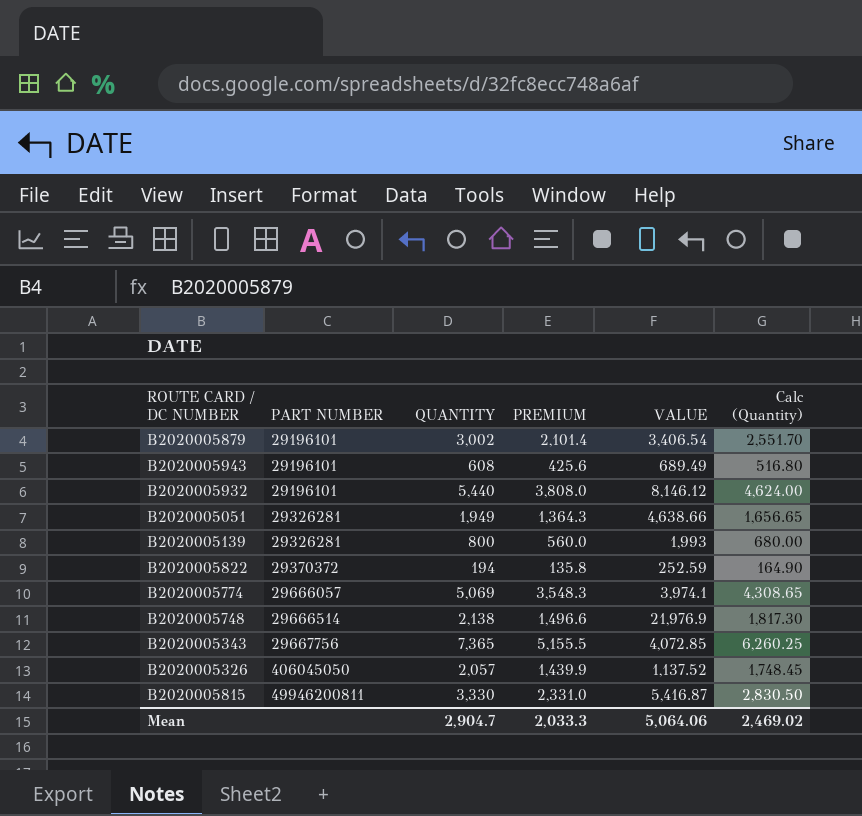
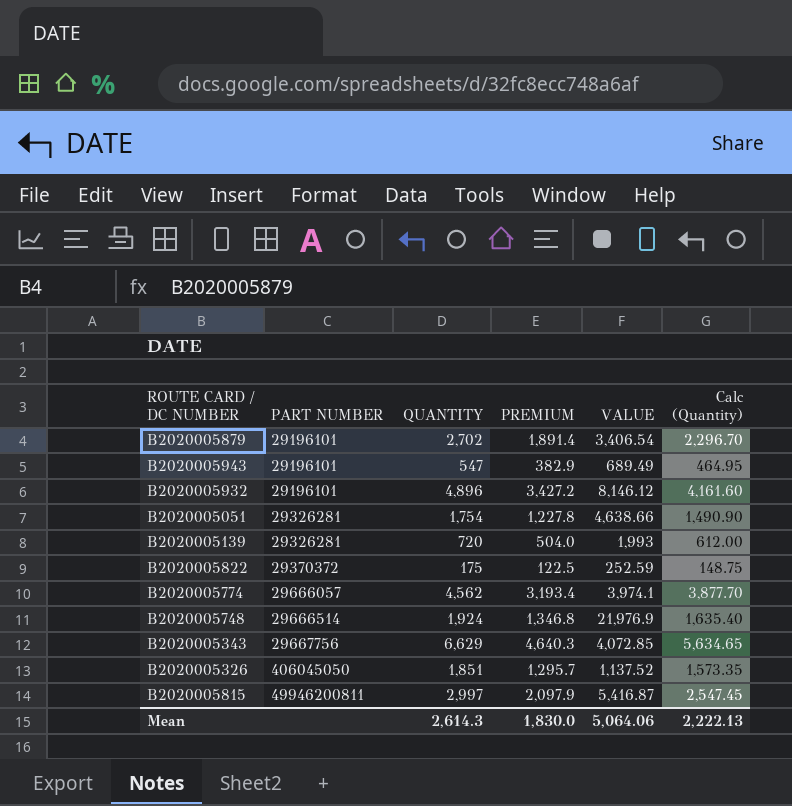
B2020005879 | QUANTITY: 3,002 -> 2,702
B2020005879 | PREMIUM: 2,101.4 -> 1,891.4
B2020005879 | Calc (Quantity): 2,551.70 -> 2,296.70
B2020005943 | QUANTITY: 608 -> 547
B2020005943 | PREMIUM: 425.6 -> 382.9
B2020005943 | Calc (Quantity): 516.80 -> 464.95
B2020005932 | QUANTITY: 5,440 -> 4,896
B2020005932 | PREMIUM: 3,808.0 -> 3,427.2
B2020005932 | Calc (Quantity): 4,624.00 -> 4,161.60
B2020005051 | QUANTITY: 1,949 -> 1,754
B2020005051 | PREMIUM: 1,364.3 -> 1,227.8
B2020005051 | Calc (Quantity): 1,656.65 -> 1,490.90
B2020005139 | QUANTITY: 800 -> 720
B2020005139 | PREMIUM: 560.0 -> 504.0
B2020005139 | Calc (Quantity): 680.00 -> 612.00
B2020005822 | QUANTITY: 194 -> 175
B2020005822 | PREMIUM: 135.8 -> 122.5
B2020005822 | Calc (Quantity): 164.90 -> 148.75
B2020005774 | QUANTITY: 5,069 -> 4,562
B2020005774 | PREMIUM: 3,548.3 -> 3,193.4
B2020005774 | Calc (Quantity): 4,308.65 -> 3,877.70
B2020005748 | QUANTITY: 2,138 -> 1,924
B2020005748 | PREMIUM: 1,496.6 -> 1,346.8
B2020005748 | Calc (Quantity): 1,817.30 -> 1,635.40
B2020005343 | QUANTITY: 7,365 -> 6,629
B2020005343 | PREMIUM: 5,155.5 -> 4,640.3
B2020005343 | Calc (Quantity): 6,260.25 -> 5,634.65
B2020005326 | QUANTITY: 2,057 -> 1,851
B2020005326 | PREMIUM: 1,439.9 -> 1,295.7
B2020005326 | Calc (Quantity): 1,748.45 -> 1,573.35
B2020005815 | QUANTITY: 3,330 -> 2,997
B2020005815 | PREMIUM: 2,331.0 -> 2,097.9
B2020005815 | Calc (Quantity): 2,830.50 -> 2,547.45
Mean | QUANTITY: 2,904.7 -> 2,614.3
Mean | PREMIUM: 2,033.3 -> 1,830.0
Mean | Calc (Quantity): 2,469.02 -> 2,222.13

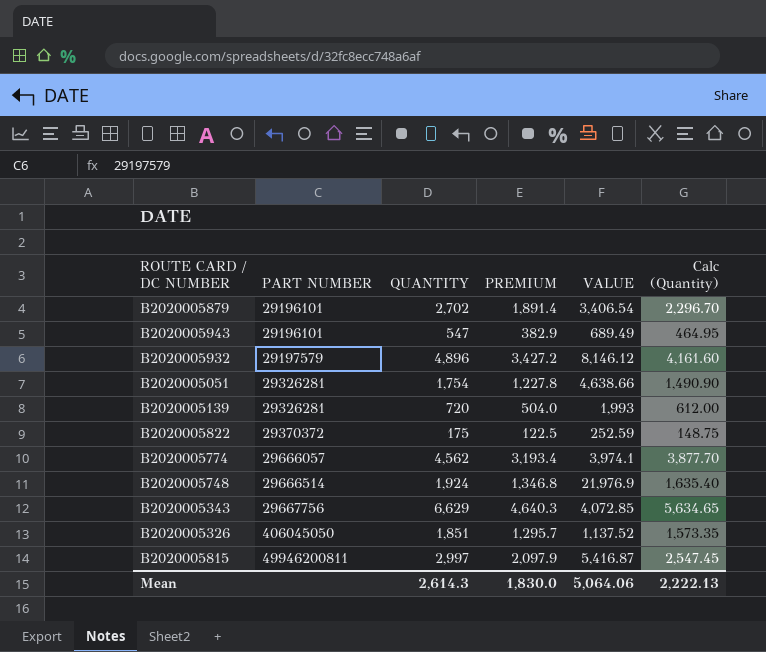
B2020005932 | PART NUMBER: 29196101 -> 29197579

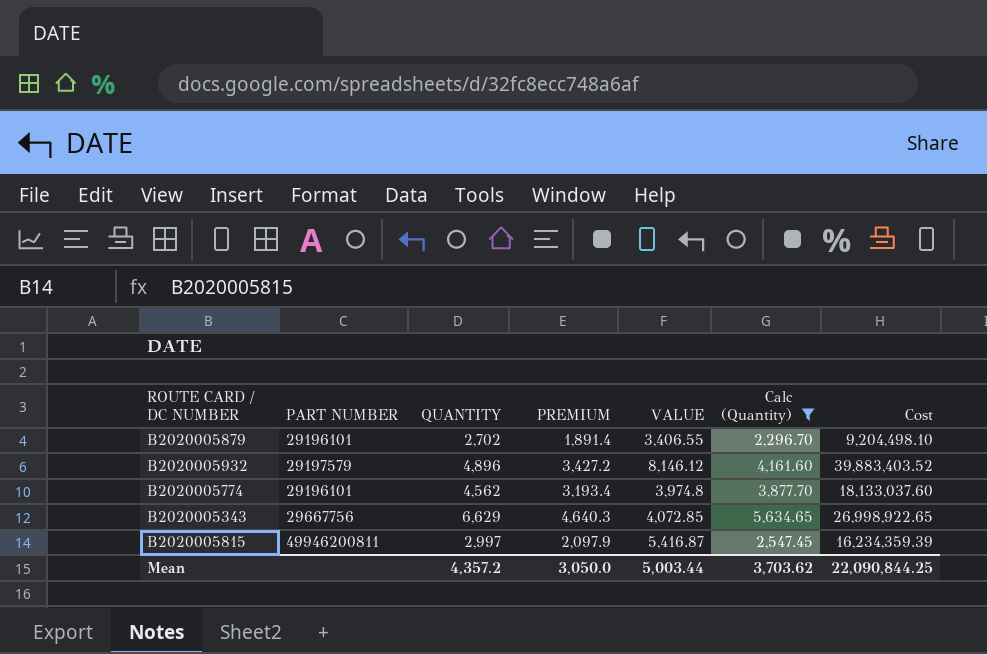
filter: none -> Calc (Quantity) >= 2,296.70
column Cost | formula: none -> [QUANTITY] * [VALUE]
B2020005879 | VALUE: 3,406.54 -> 3,406.55
B2020005774 | PART NUMBER: 29666057 -> 29196101
B2020005774 | VALUE: 3,974.1 -> 3,974.8
Mean | QUANTITY: 2,614.3 -> 4,357.2
Mean | PREMIUM: 1,830.0 -> 3,050.0
Mean | VALUE: 5,064.06 -> 5,003.44
Mean | Calc (Quantity): 2,222.13 -> 3,703.62

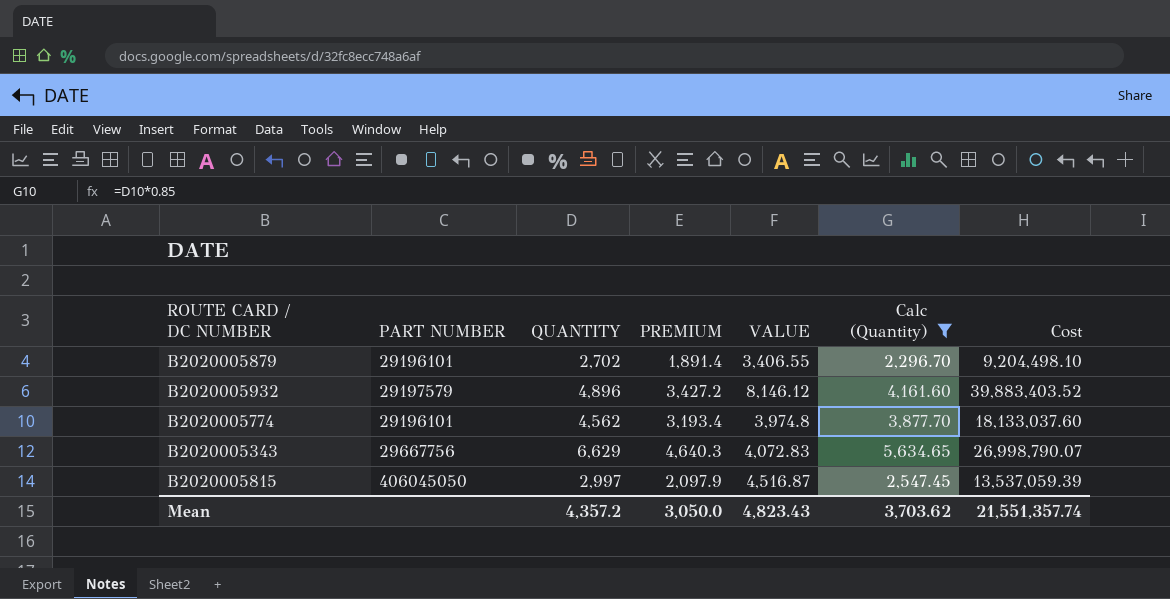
B2020005343 | VALUE: 4,072.85 -> 4,072.83
B2020005343 | Cost: 26,998,922.65 -> 26,998,790.07
B2020005815 | PART NUMBER: 49946200811 -> 406045050
B2020005815 | VALUE: 5,416.87 -> 4,516.87
B2020005815 | Cost: 16,234,359.39 -> 13,537,059.39
Mean | VALUE: 5,003.44 -> 4,823.43
Mean | Cost: 22,090,844.25 -> 21,551,357.74

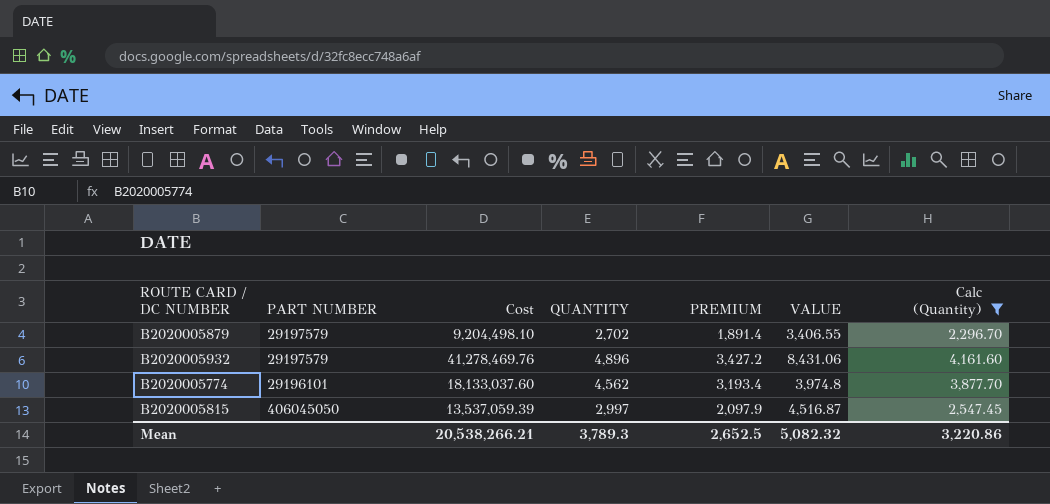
column Cost | position: 7 -> 3
row B2020005343: 29667756 | 6,629 | 4,640.3 | 4,072.83 | 5,634.65 | 26,998,790.07 -> none
B2020005879 | PART NUMBER: 29196101 -> 29197579
B2020005932 | Cost: 39,883,403.52 -> 41,278,469.76
B2020005932 | VALUE: 8,146.12 -> 8,431.06
Mean | Cost: 21,551,357.74 -> 20,538,266.21
Mean | QUANTITY: 4,357.2 -> 3,789.3
Mean | PREMIUM: 3,050.0 -> 2,652.5
Mean | VALUE: 4,823.43 -> 5,082.32
Mean | Calc (Quantity): 3,703.62 -> 3,220.86

